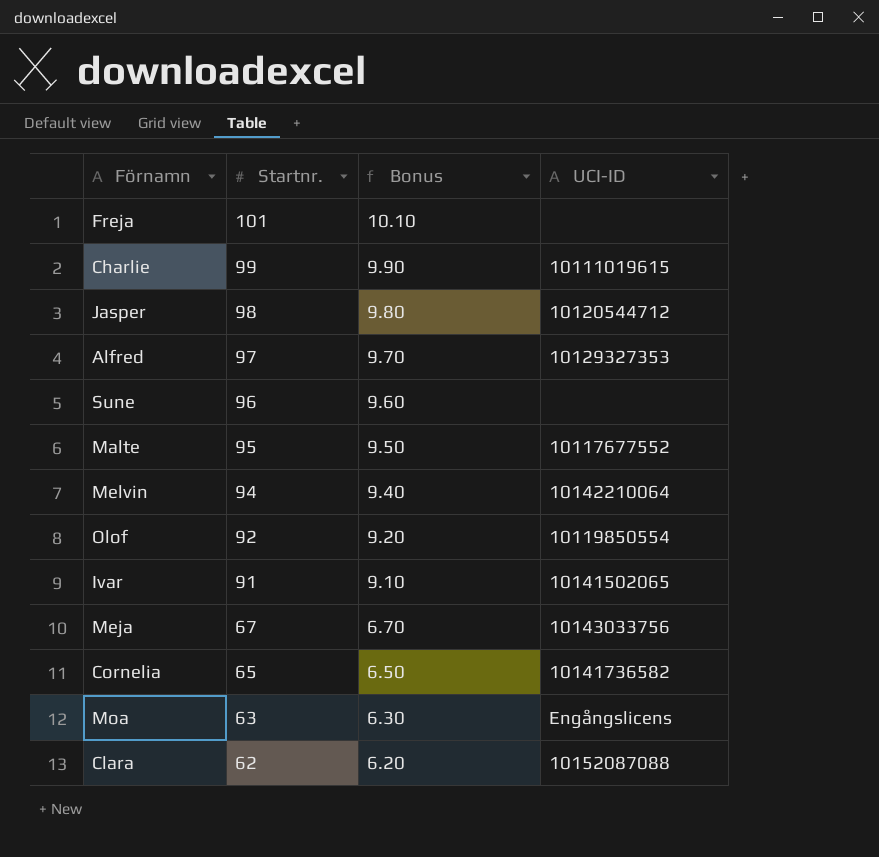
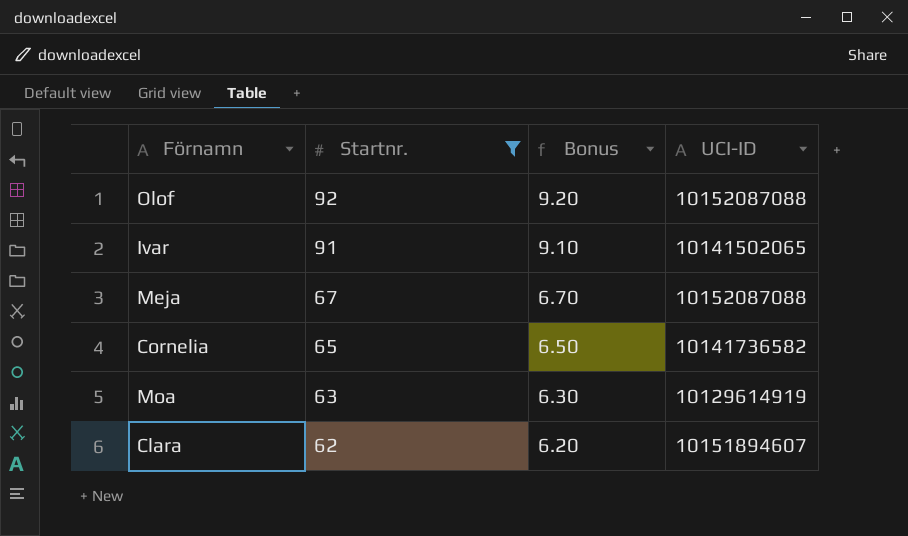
filter: none -> Startnr. <= 92
Olof | UCI-ID: 10119850554 -> 10152087088
Meja | UCI-ID: 10143033756 -> 10152087088
Moa | UCI-ID: Engångslicens -> 10129614919
Clara | UCI-ID: 10152087088 -> 10151894607

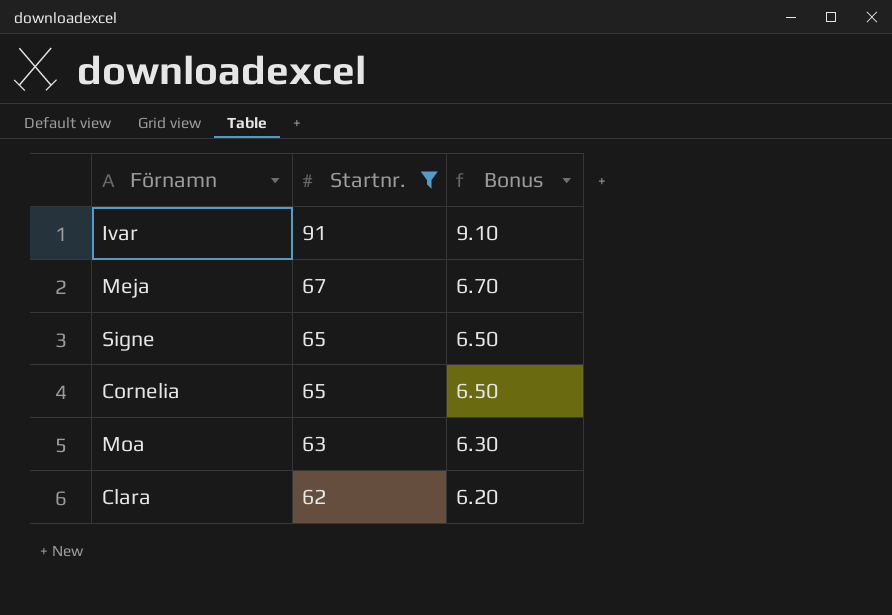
column UCI-ID | position: 4 -> none
row Olof: 92 | 9.20 | 10152087088 -> none
row Signe: none -> 65 | 6.50

